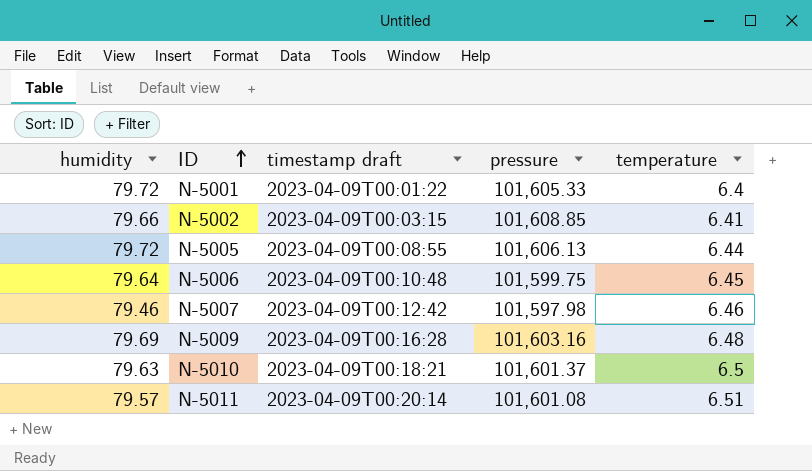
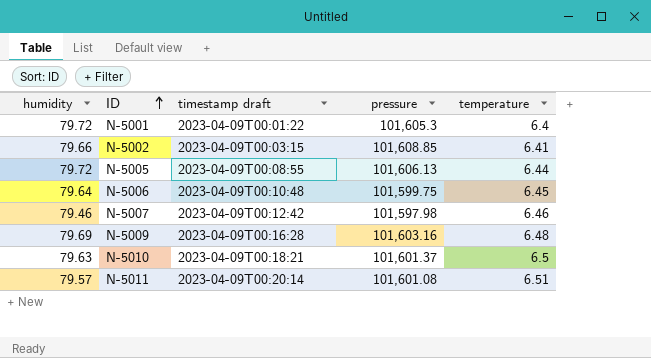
N-5001 | pressure: 101,605.33 -> 101,605.3

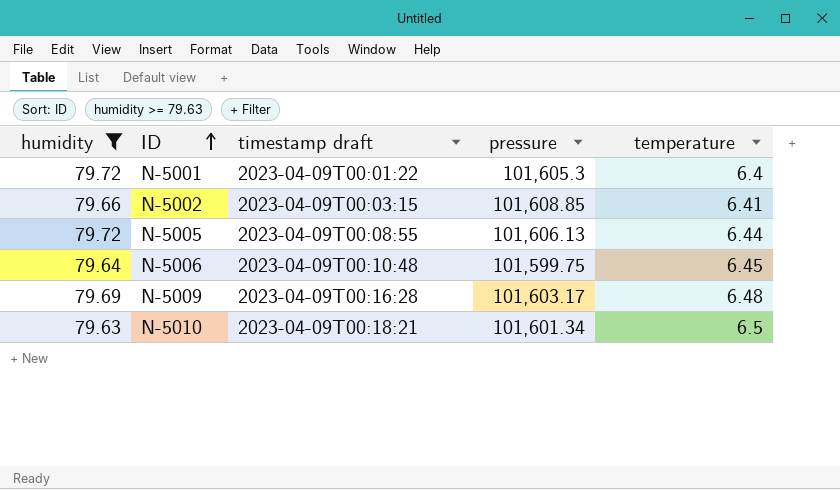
filter: none -> humidity >= 79.63
N-5009 | pressure: 101,603.16 -> 101,603.17
N-5010 | pressure: 101,601.37 -> 101,601.34

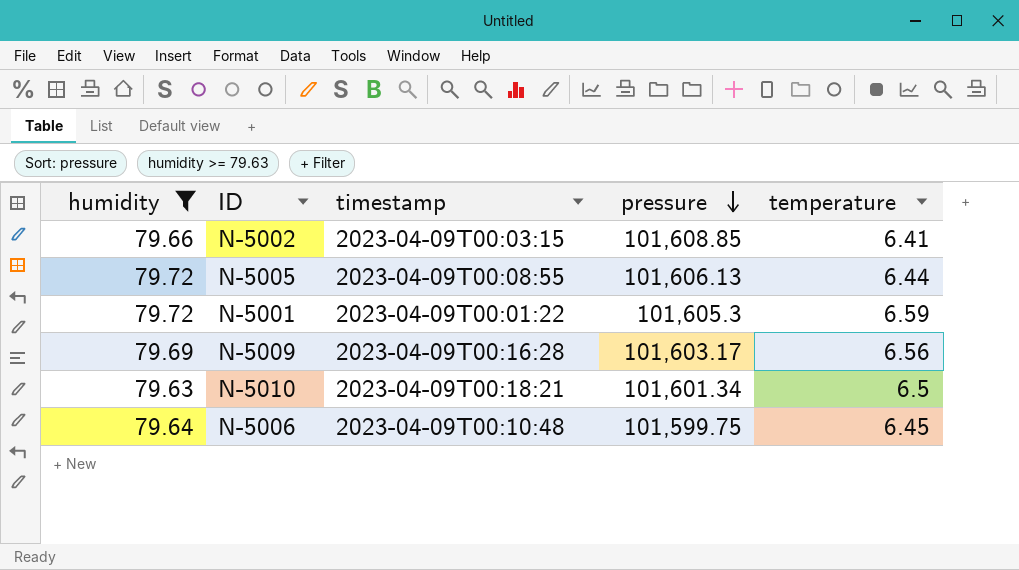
row order: ID ascending -> pressure descending
column name: timestamp draft -> timestamp
N-5001 | temperature: 6.4 -> 6.59
N-5009 | temperature: 6.48 -> 6.56

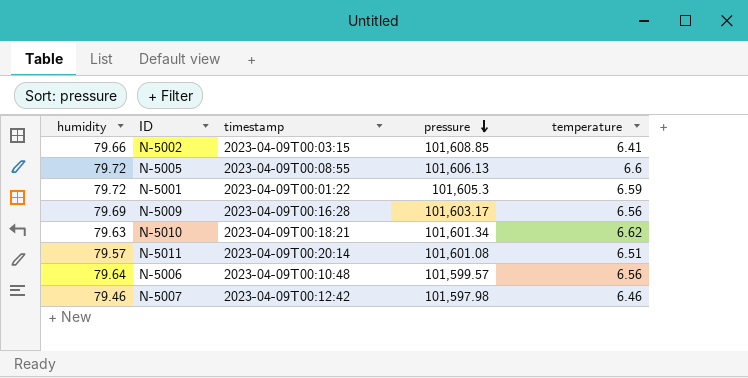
filter: humidity >= 79.63 -> none
N-5005 | temperature: 6.44 -> 6.6
N-5010 | temperature: 6.5 -> 6.62
N-5006 | pressure: 101,599.75 -> 101,599.57
N-5006 | temperature: 6.45 -> 6.56

